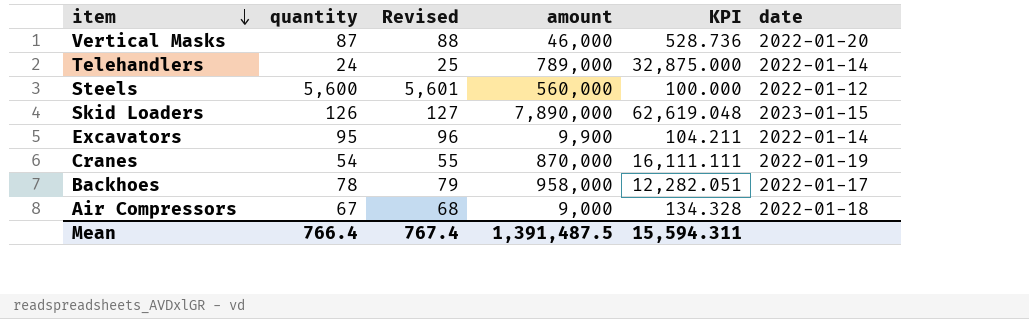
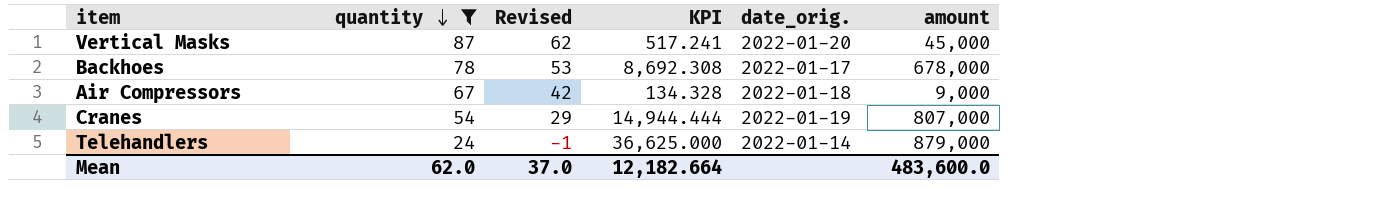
filter: none -> quantity <= 87
row order: item descending -> quantity descending
column Revised | formula: [quantity] + 1 -> [quantity] - 25
column name: date -> date_orig.
column amount | position: 4 -> 6
Vertical Masks | KPI: 528.736 -> 517.241
Vertical Masks | amount: 46,000 -> 45,000
Backhoes | KPI: 12,282.051 -> 8,692.308
Backhoes | amount: 958,000 -> 678,000
Cranes | KPI: 16,111.111 -> 14,944.444
Cranes | amount: 870,000 -> 807,000
Telehandlers | KPI: 32,875.000 -> 36,625.000
Telehandlers | amount: 789,000 -> 879,000
Mean | quantity: 766.4 -> 62.0
Mean | Revised: 767.4 -> 37.0
Mean | KPI: 15,594.311 -> 12,182.664
Mean | amount: 1,391,487.5 -> 483,600.0

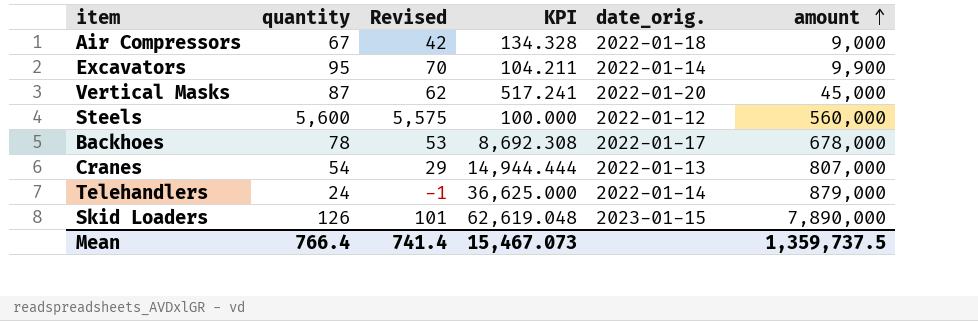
filter: quantity <= 87 -> none
row order: quantity descending -> amount ascending
Cranes | date_orig.: 2022-01-19 -> 2022-01-13
Mean | quantity: 62.0 -> 766.4
Mean | Revised: 37.0 -> 741.4
Mean | KPI: 12,182.664 -> 15,467.073
Mean | amount: 483,600.0 -> 1,359,737.5

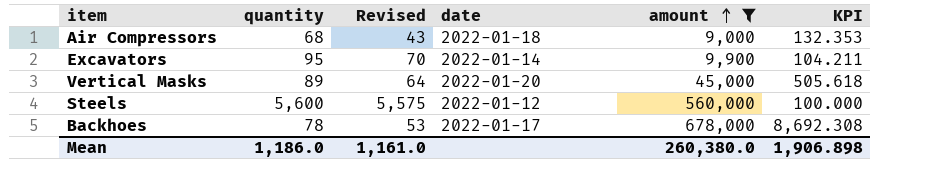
filter: none -> amount <= 678,000
column name: date_orig. -> date
column KPI | position: 4 -> 6
Air Compressors | quantity: 67 -> 68
Air Compressors | Revised: 42 -> 43
Air Compressors | KPI: 134.328 -> 132.353
Vertical Masks | quantity: 87 -> 89
Vertical Masks | Revised: 62 -> 64
Vertical Masks | KPI: 517.241 -> 505.618
Mean | quantity: 766.4 -> 1,186.0
Mean | Revised: 741.4 -> 1,161.0
Mean | amount: 1,359,737.5 -> 260,380.0
Mean | KPI: 15,467.073 -> 1,906.898

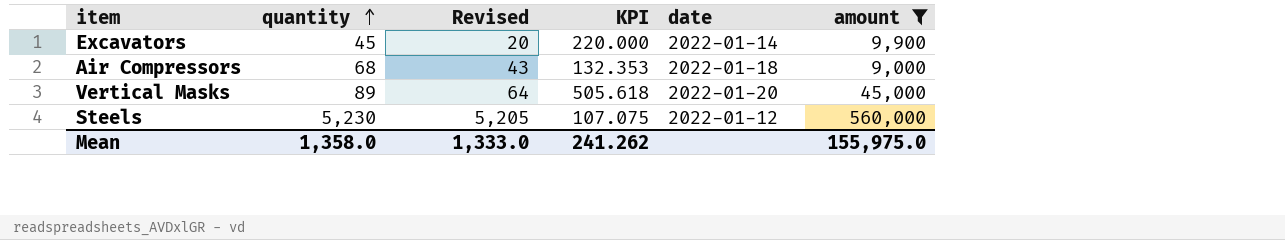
row order: amount ascending -> quantity ascending
column KPI | position: 6 -> 4
row Backhoes: 78 | 53 | 2022-01-17 | 678,000 | 8,692.308 -> none
Excavators | quantity: 95 -> 45
Excavators | Revised: 70 -> 20
Excavators | KPI: 104.211 -> 220.000
Steels | quantity: 5,600 -> 5,230
Steels | Revised: 5,575 -> 5,205
Steels | KPI: 100.000 -> 107.075
Mean | quantity: 1,186.0 -> 1,358.0
Mean | Revised: 1,161.0 -> 1,333.0
Mean | KPI: 1,906.898 -> 241.262
Mean | amount: 260,380.0 -> 155,975.0

